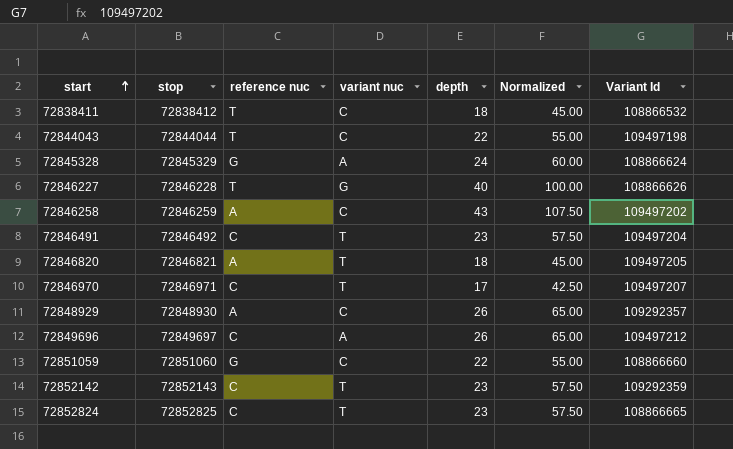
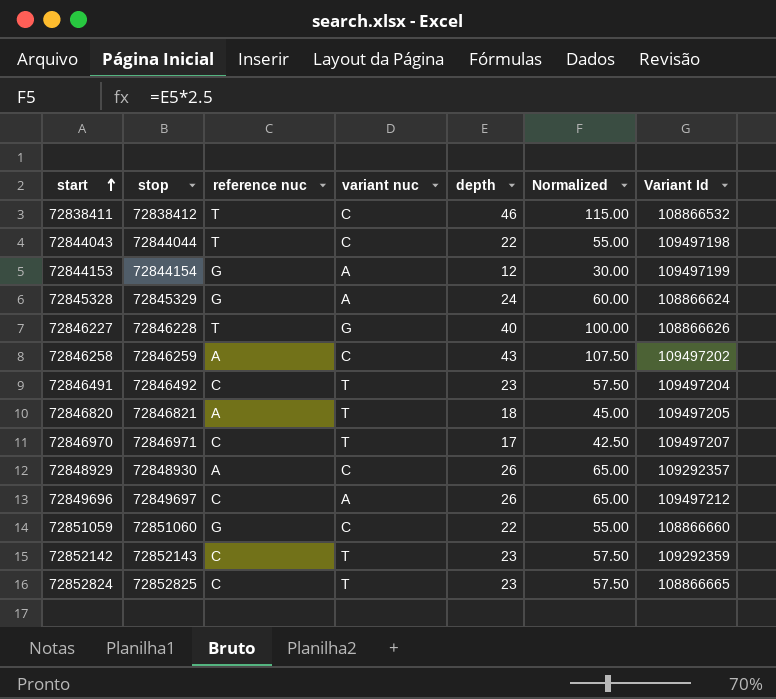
72838411 | depth: 18 -> 46
72838411 | Normalized: 45.00 -> 115.00
row 72844153: none -> 72844154 | G | A | 12 | 30.00 | 109497199

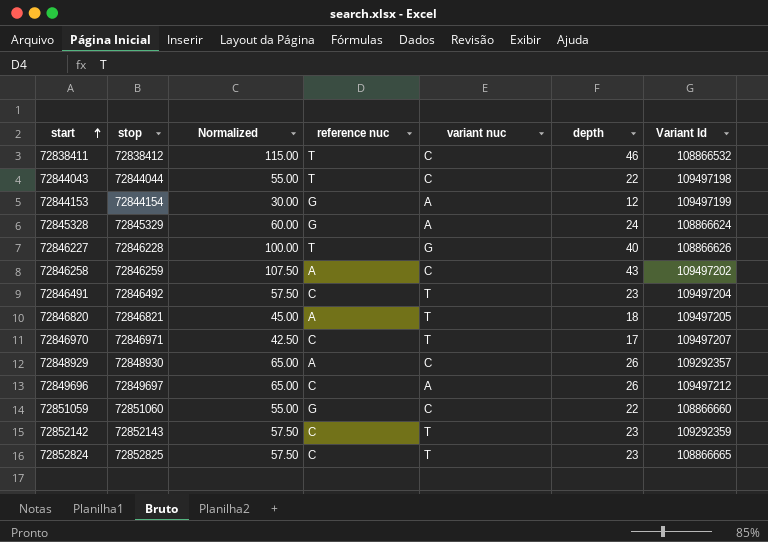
column Normalized | position: 6 -> 3

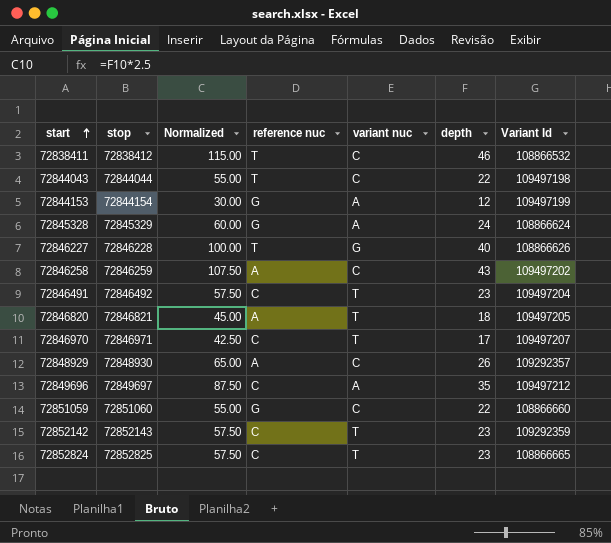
72849696 | Normalized: 65.00 -> 87.50
72849696 | depth: 26 -> 35

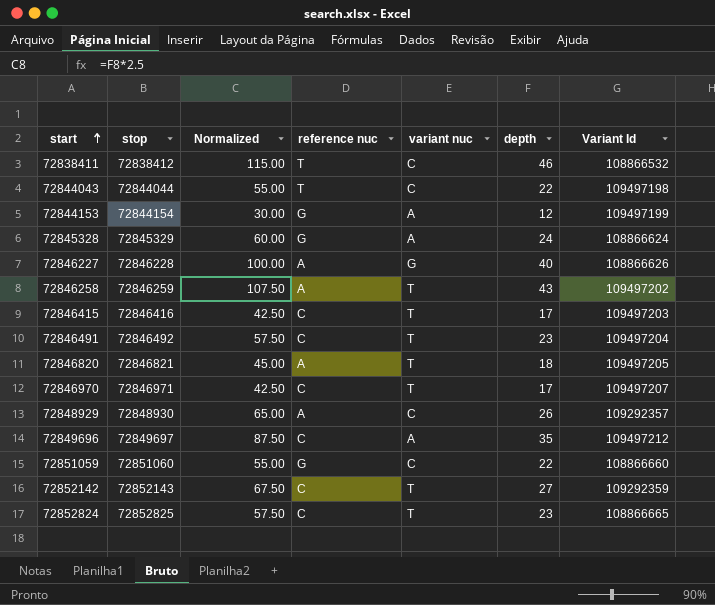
72846227 | reference nuc: T -> A
72846258 | variant nuc: C -> T
row 72846415: none -> 72846416 | 42.50 | C | T | 17 | 109497203
72852142 | Normalized: 57.50 -> 67.50
72852142 | depth: 23 -> 27

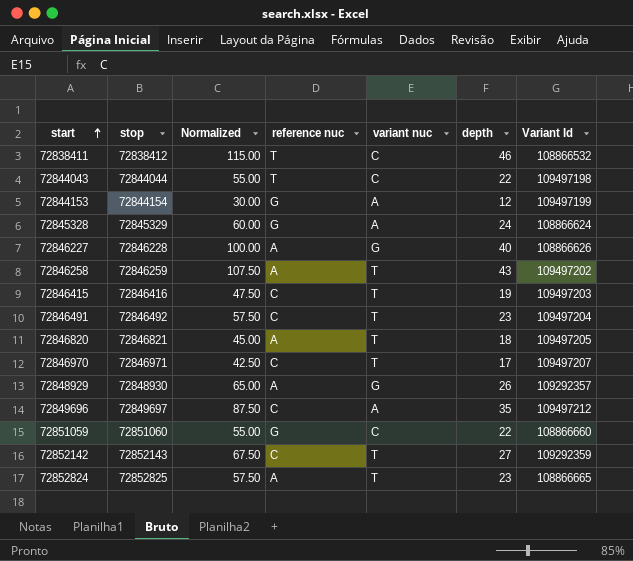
72846415 | Normalized: 42.50 -> 47.50
72846415 | depth: 17 -> 19
72848929 | variant nuc: C -> G
72852824 | reference nuc: C -> A

